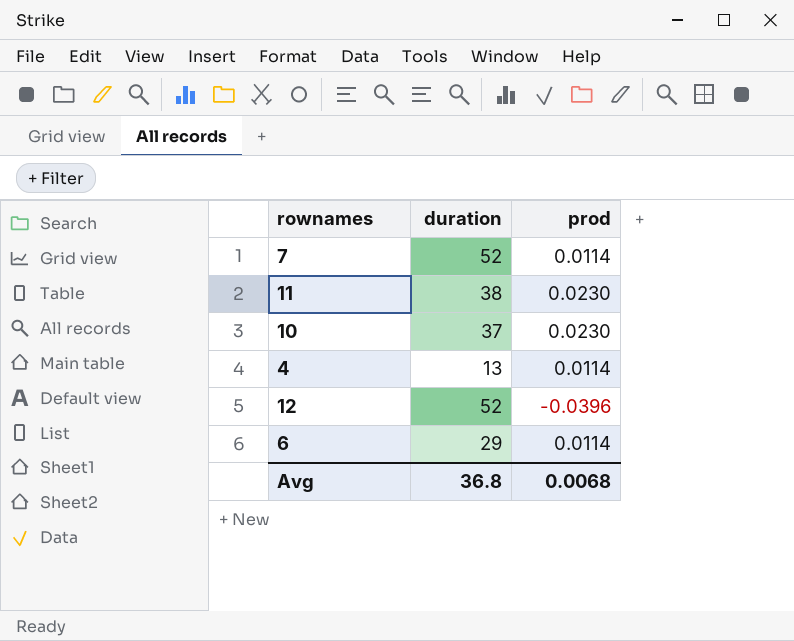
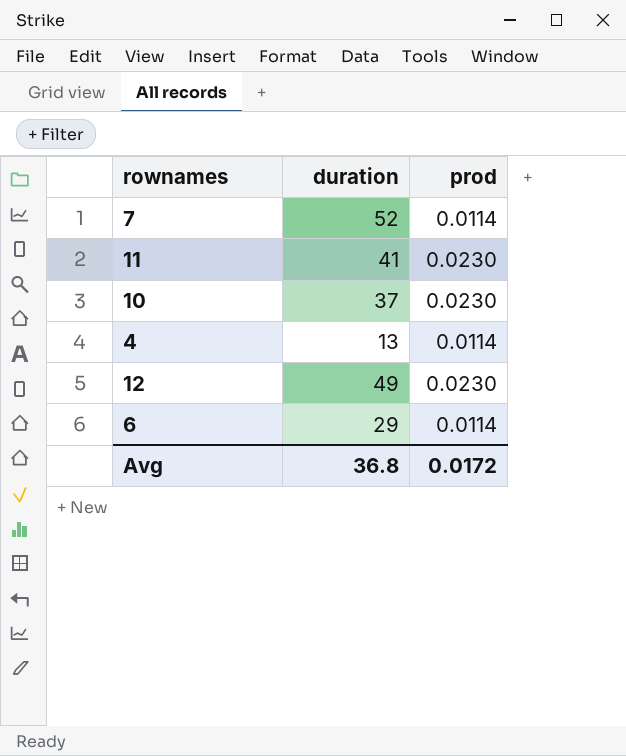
11 | duration: 38 -> 41
12 | duration: 52 -> 49
12 | prod: -0.0396 -> 0.0230
Avg | prod: 0.0068 -> 0.0172

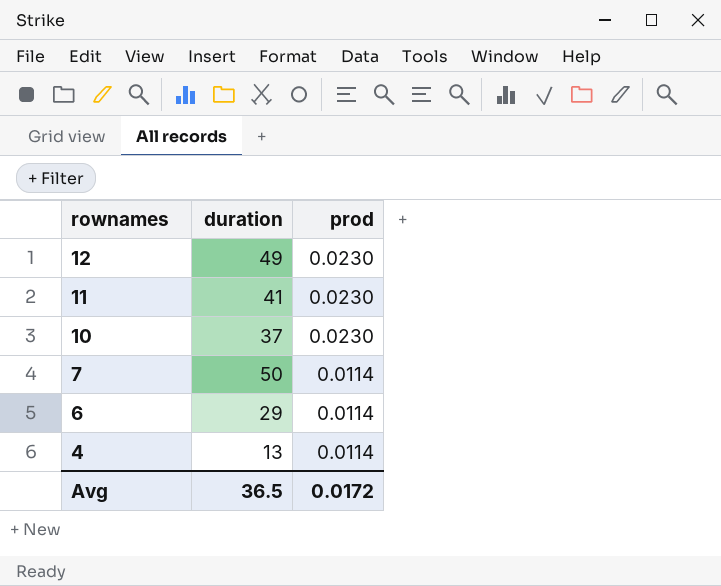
row order: none -> rownames descending
7 | duration: 52 -> 50
Avg | duration: 36.8 -> 36.5

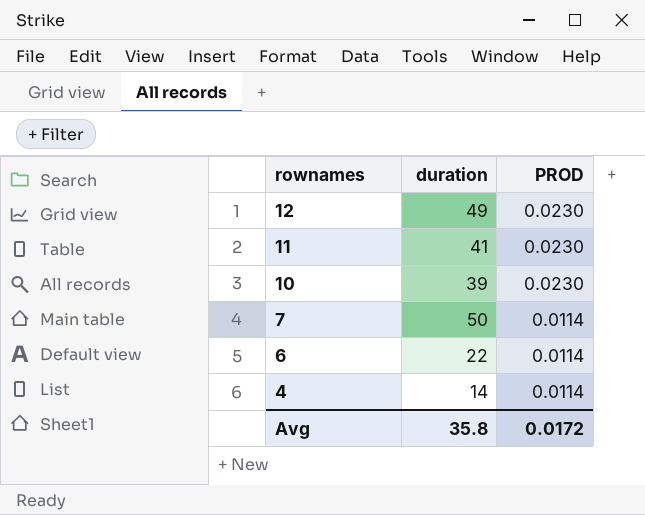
column name: prod -> PROD
10 | duration: 37 -> 39
6 | duration: 29 -> 22
4 | duration: 13 -> 14
Avg | duration: 36.5 -> 35.8

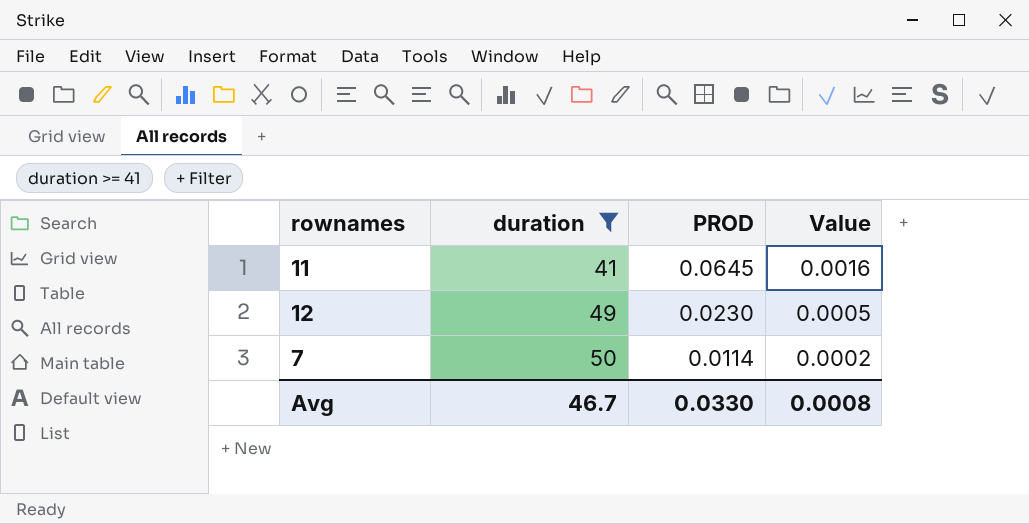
filter: none -> duration >= 41
row order: rownames descending -> duration ascending
column Value | formula: none -> [PROD] / [duration]
11 | PROD: 0.0230 -> 0.0645
Avg | duration: 35.8 -> 46.7
Avg | PROD: 0.0172 -> 0.0330

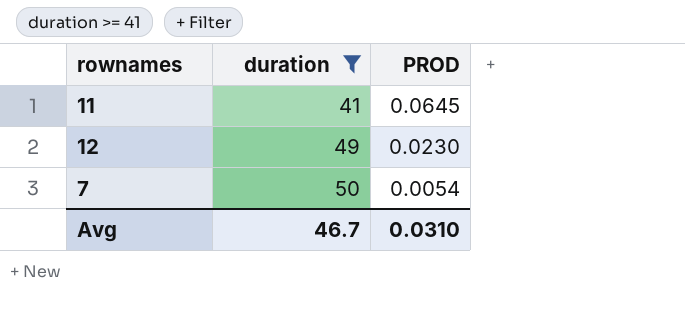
column Value | formula: [PROD] / [duration] -> none
7 | PROD: 0.0114 -> 0.0054
Avg | PROD: 0.0330 -> 0.0310

